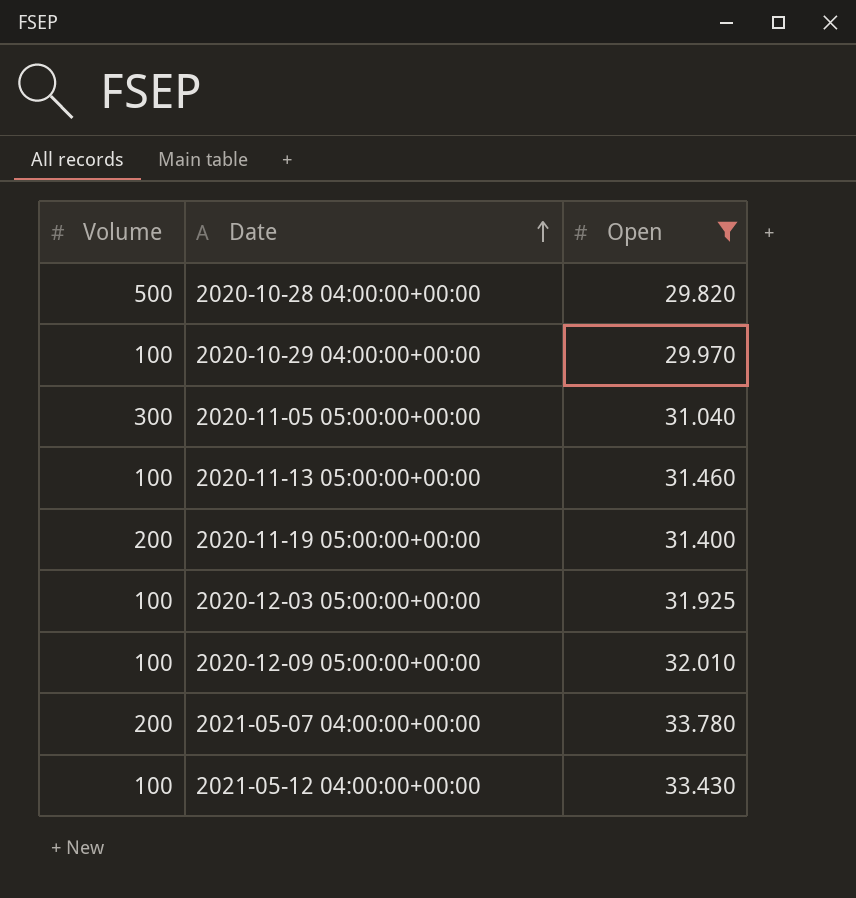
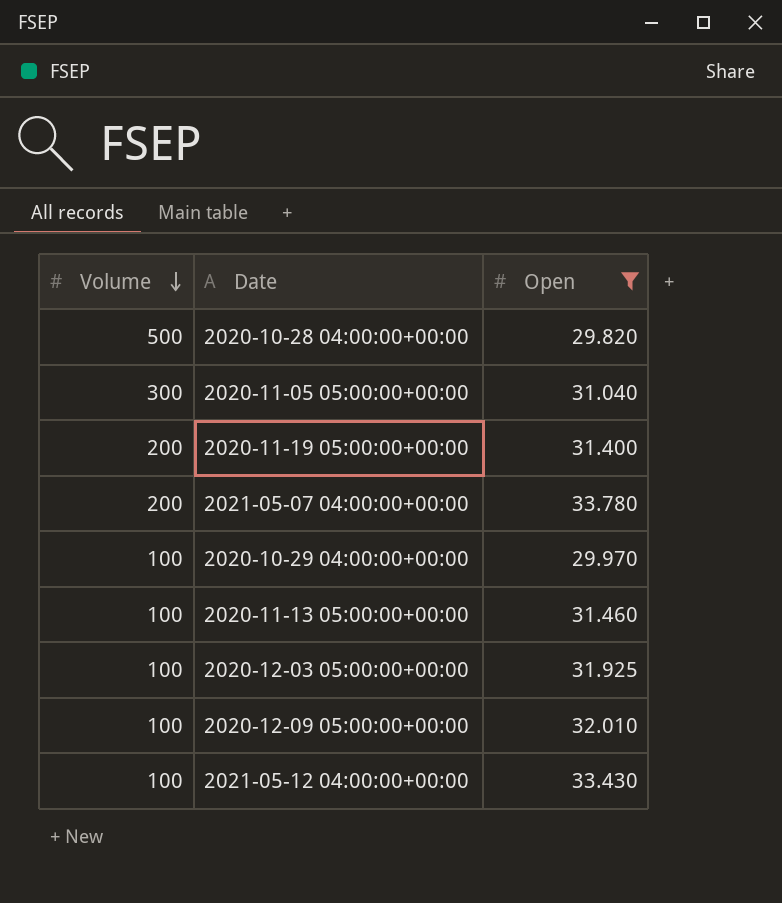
row order: Date ascending -> Volume descending

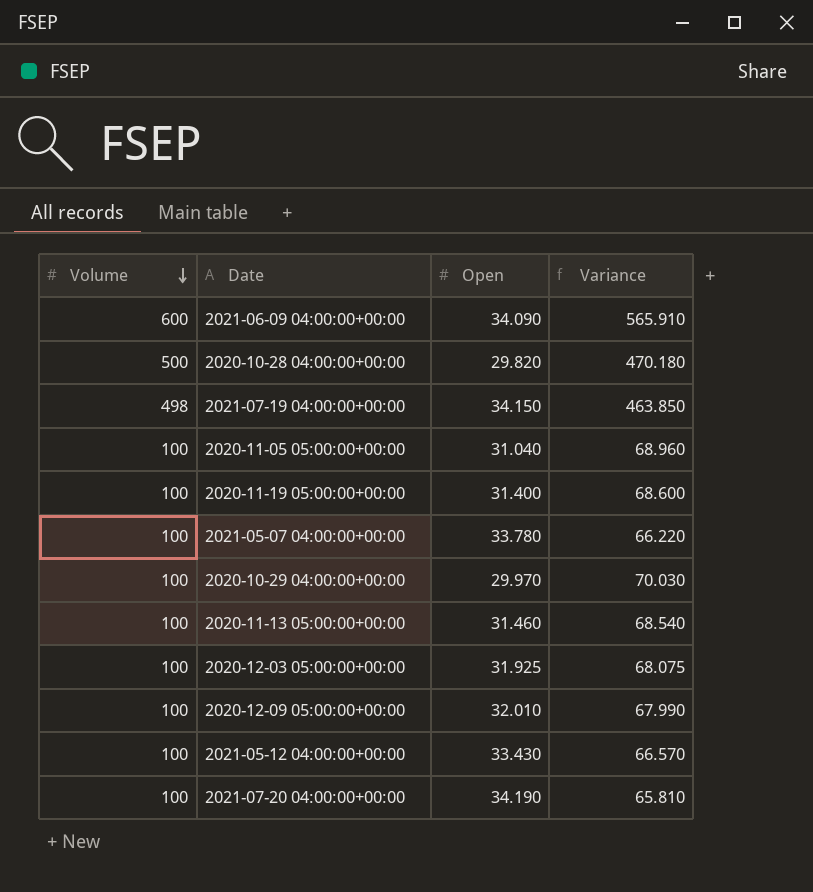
filter: Open <= 33.780 -> none
column Variance | formula: none -> [Volume] - [Open]
2020-11-05 05:00:00+00:00 | Volume: 300 -> 100
2020-11-19 05:00:00+00:00 | Volume: 200 -> 100
2021-05-07 04:00:00+00:00 | Volume: 200 -> 100

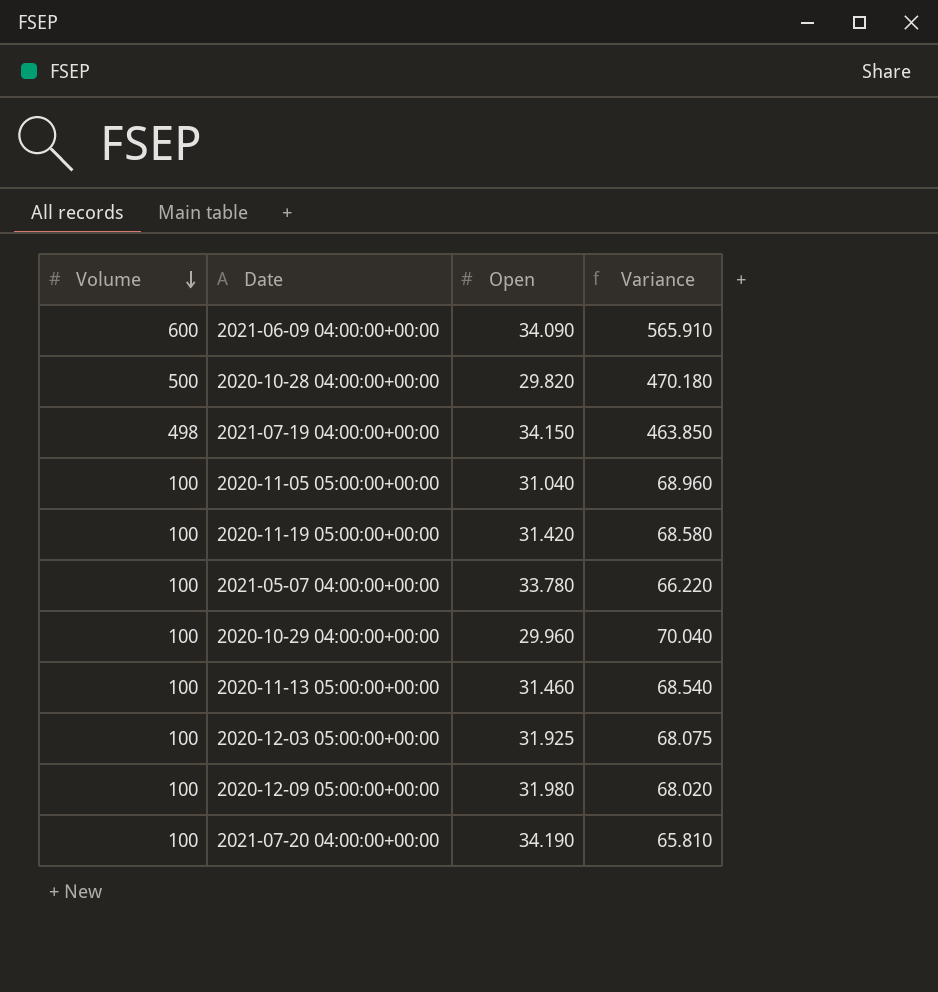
row 2021-05-12 04:00:00+00:00: 100 | 33.430 | 66.570 -> none
2020-11-19 05:00:00+00:00 | Open: 31.400 -> 31.420
2020-11-19 05:00:00+00:00 | Variance: 68.600 -> 68.580
2020-10-29 04:00:00+00:00 | Open: 29.970 -> 29.960
2020-10-29 04:00:00+00:00 | Variance: 70.030 -> 70.040
2020-12-09 05:00:00+00:00 | Open: 32.010 -> 31.980
2020-12-09 05:00:00+00:00 | Variance: 67.990 -> 68.020

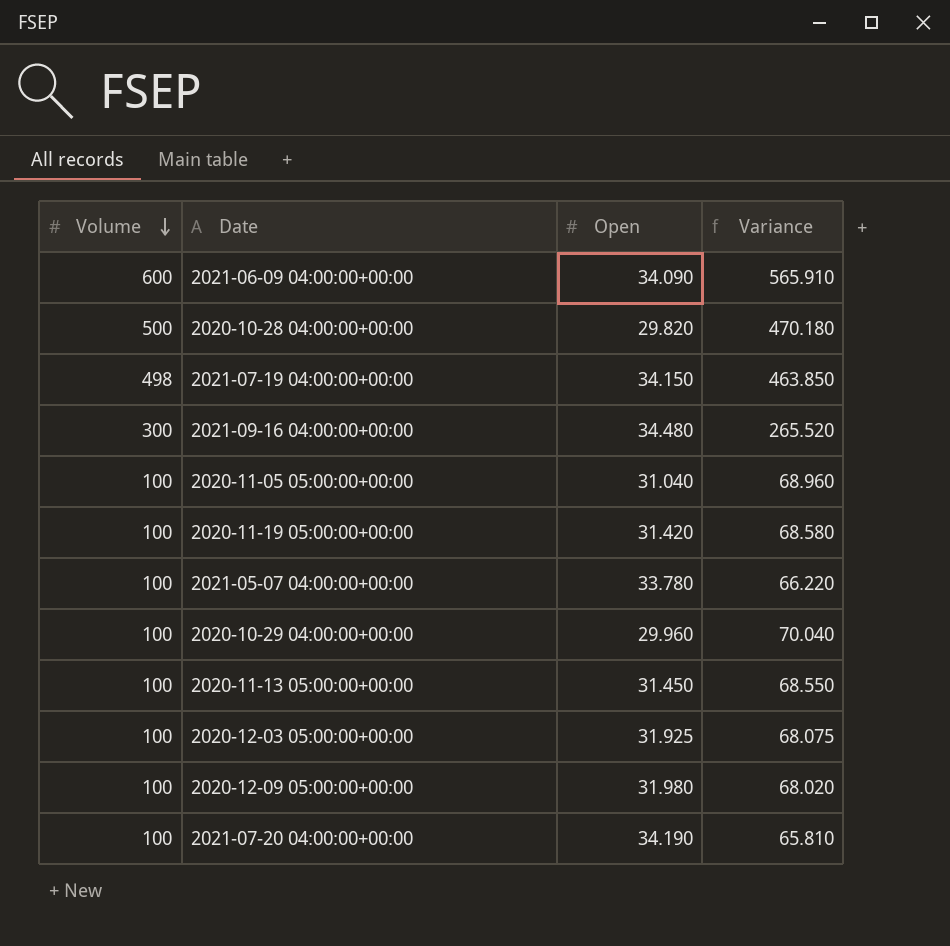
row 2021-09-16 04:00:00+00:00: none -> 300 | 34.480 | 265.520
2020-11-13 05:00:00+00:00 | Open: 31.460 -> 31.450
2020-11-13 05:00:00+00:00 | Variance: 68.540 -> 68.550

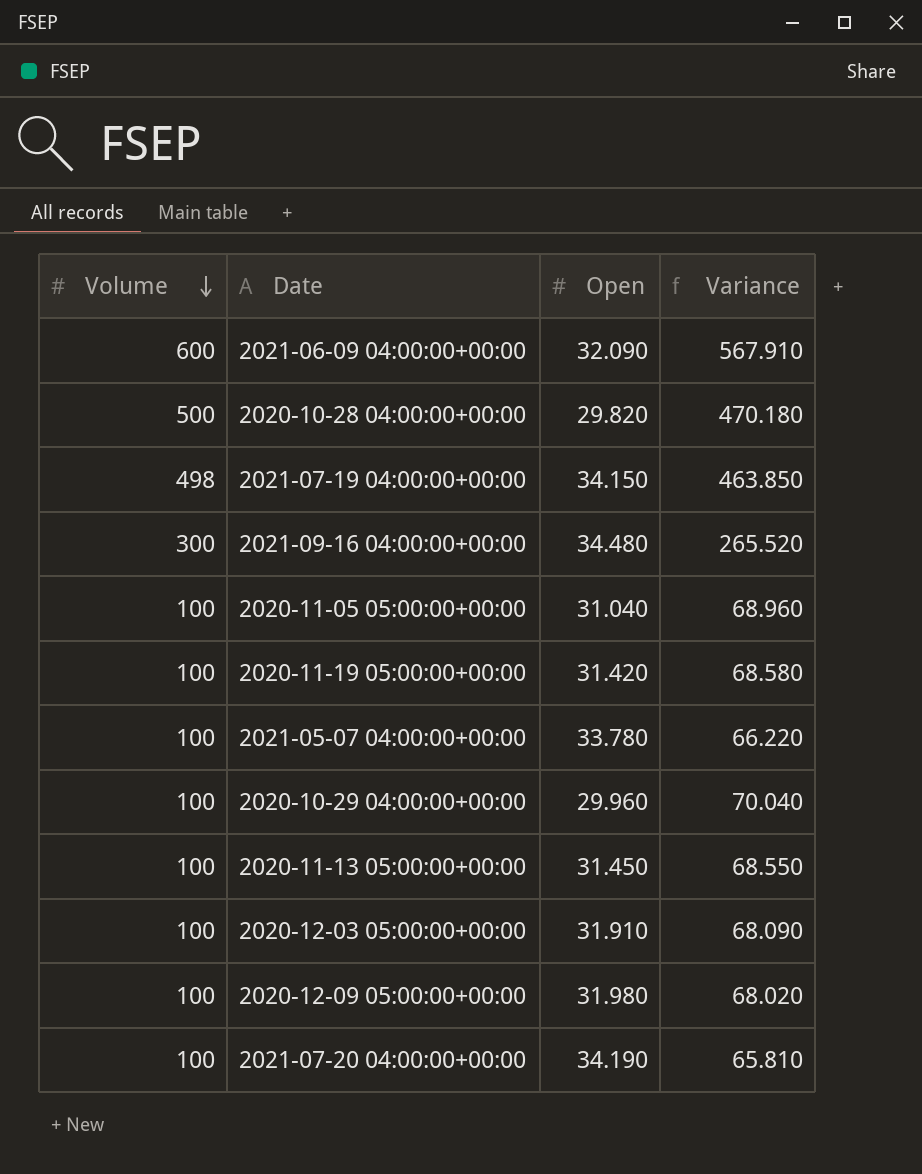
2021-06-09 04:00:00+00:00 | Open: 34.090 -> 32.090
2021-06-09 04:00:00+00:00 | Variance: 565.910 -> 567.910
2020-12-03 05:00:00+00:00 | Open: 31.925 -> 31.910
2020-12-03 05:00:00+00:00 | Variance: 68.075 -> 68.090

